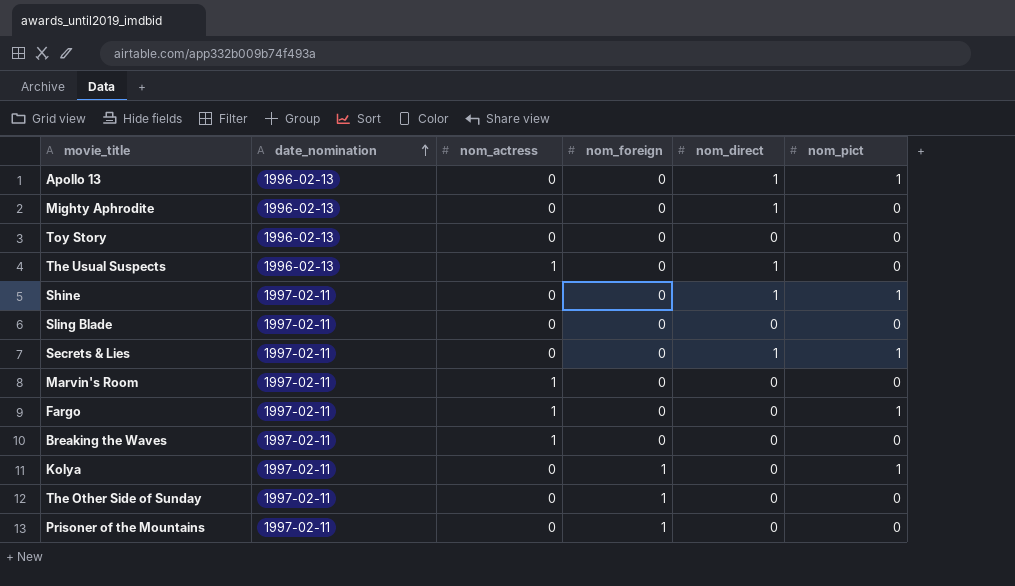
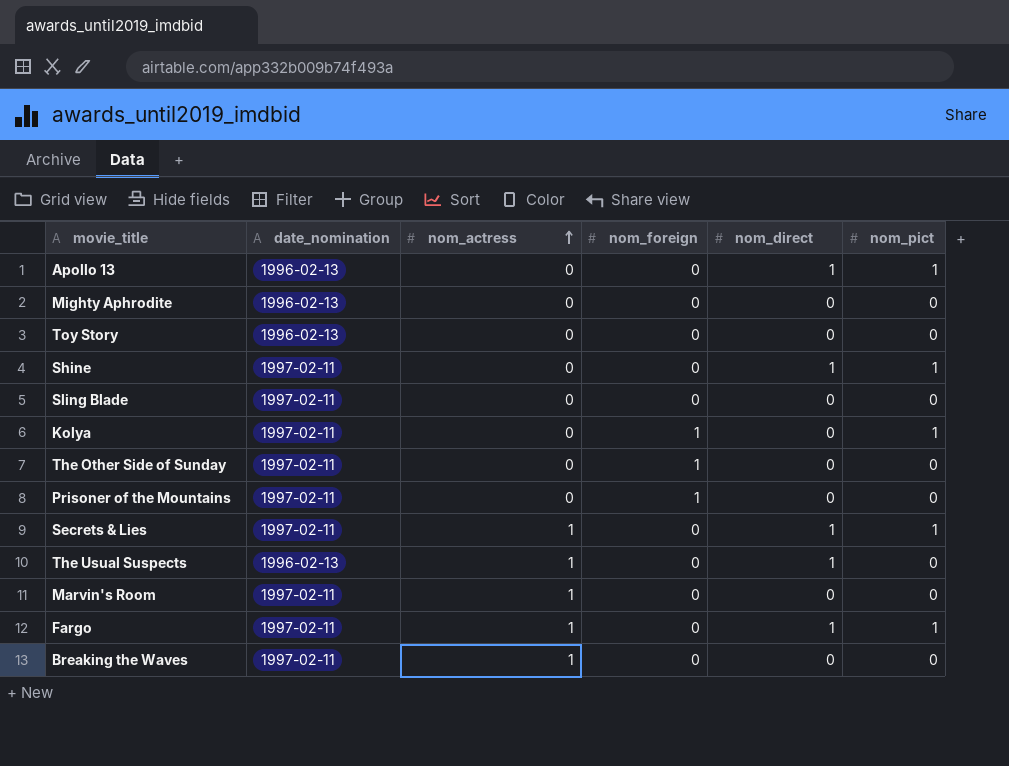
row order: date_nomination ascending -> nom_actress ascending
Mighty Aphrodite | nom_direct: 1 -> 0
Secrets & Lies | nom_actress: 0 -> 1
Fargo | nom_direct: 0 -> 1

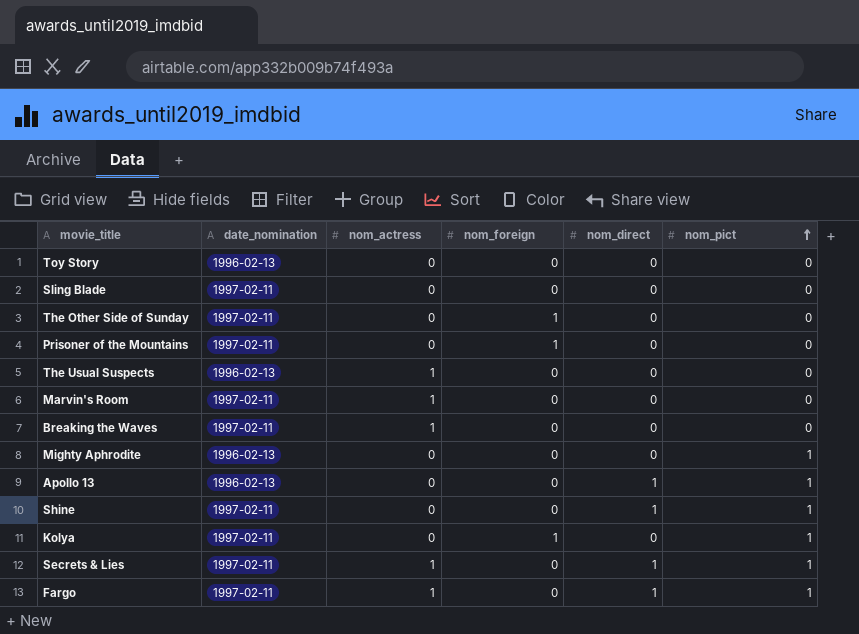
row order: nom_actress ascending -> nom_pict ascending
The Usual Suspects | nom_direct: 1 -> 0
Mighty Aphrodite | nom_pict: 0 -> 1

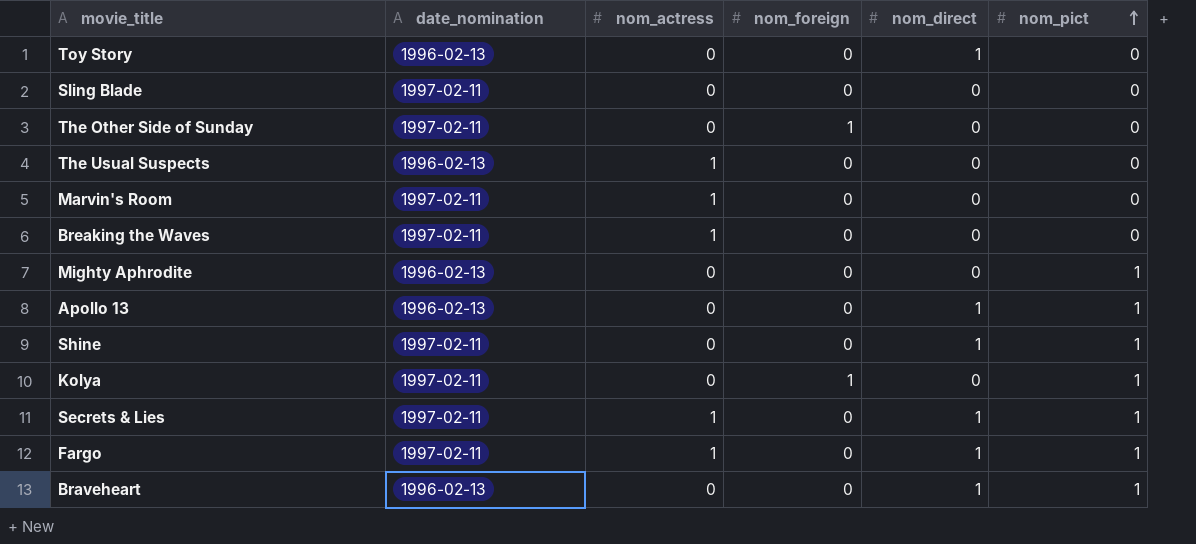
row Prisoner of the Mountains: 1997-02-11 | 0 | 1 | 0 | 0 -> none
Toy Story | nom_direct: 0 -> 1
row Braveheart: none -> 1996-02-13 | 0 | 0 | 1 | 1

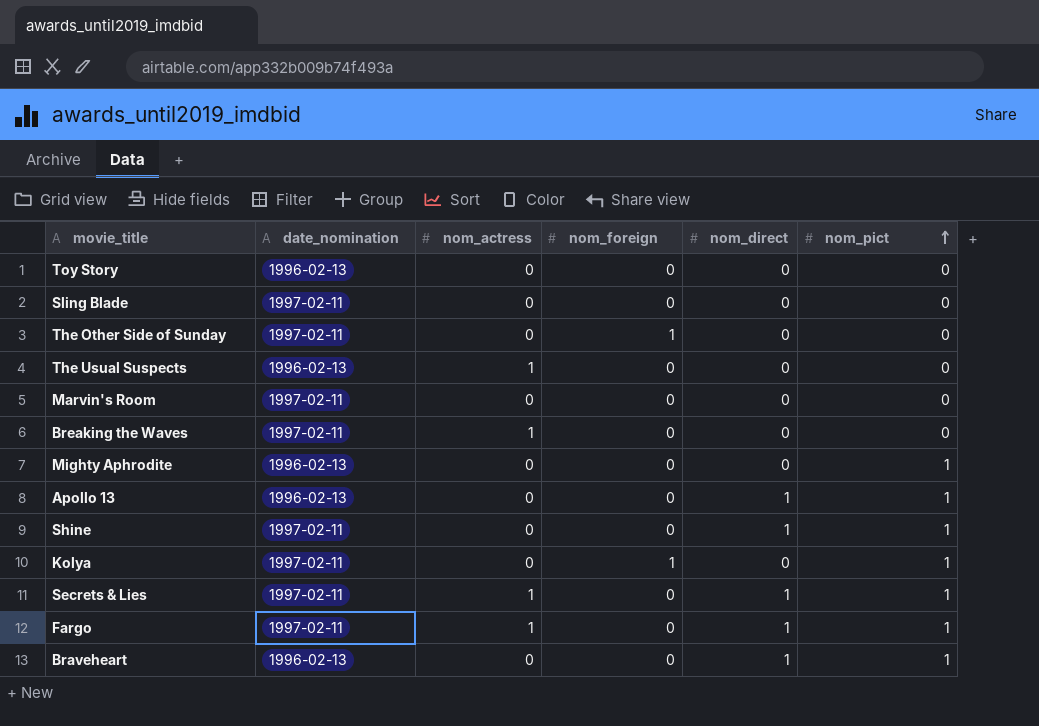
Toy Story | nom_direct: 1 -> 0
Marvin's Room | nom_actress: 1 -> 0

